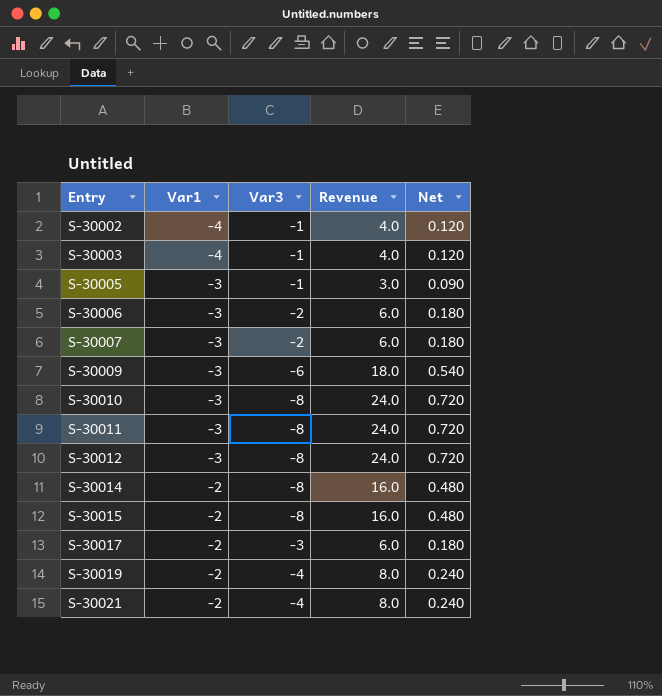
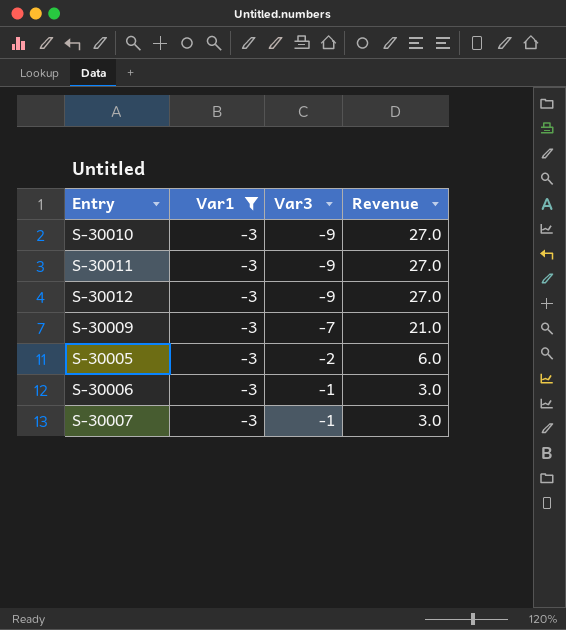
filter: none -> Var1 = -3
row order: Entry ascending -> Var3 ascending
column Net | formula: [Revenue] * 0.03 -> none
S-30010 | Var3: -8 -> -9
S-30010 | Revenue: 24.0 -> 27.0
S-30011 | Var3: -8 -> -9
S-30011 | Revenue: 24.0 -> 27.0
S-30012 | Var3: -8 -> -9
S-30012 | Revenue: 24.0 -> 27.0
S-30009 | Var3: -6 -> -7
S-30009 | Revenue: 18.0 -> 21.0
S-30005 | Var3: -1 -> -2
S-30005 | Revenue: 3.0 -> 6.0
S-30006 | Var3: -2 -> -1
S-30006 | Revenue: 6.0 -> 3.0
S-30007 | Var3: -2 -> -1
S-30007 | Revenue: 6.0 -> 3.0

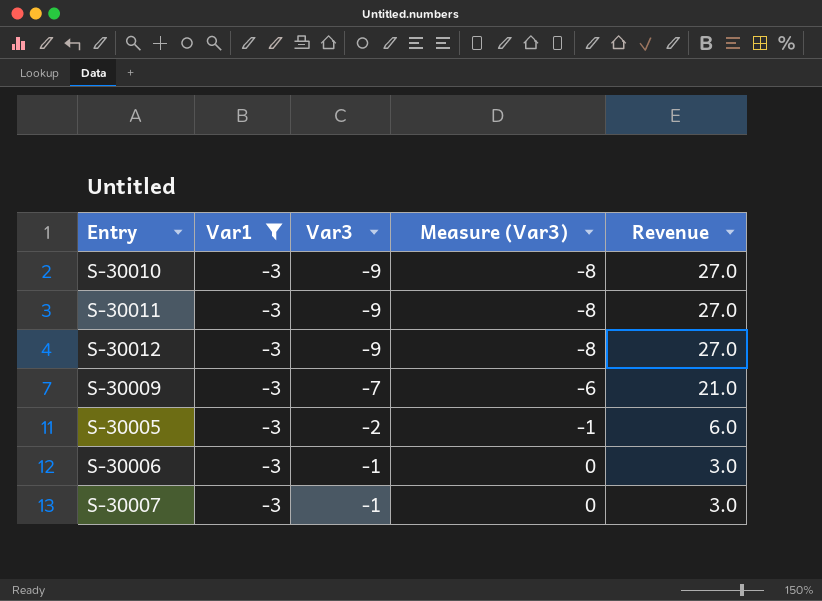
column Measure (Var3) | formula: none -> [Var3] + 1

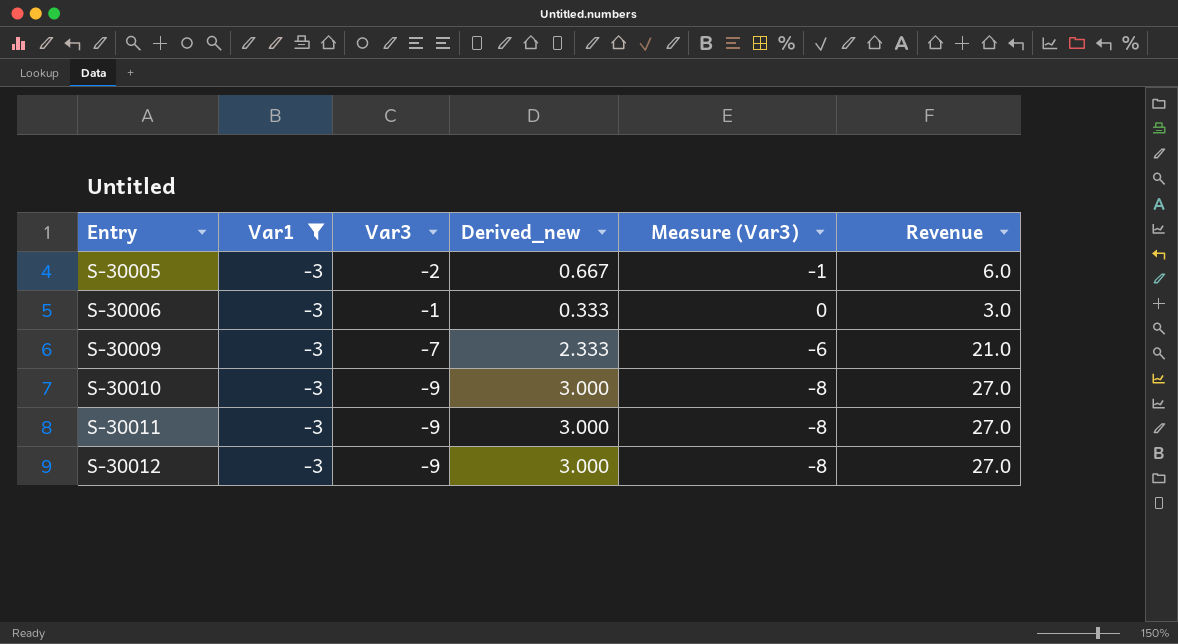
row order: Var3 ascending -> Entry ascending
column Derived_new | formula: none -> [Var3] / [Var1]
row S-30007: -3 | -1 | 0 | 3.0 -> none

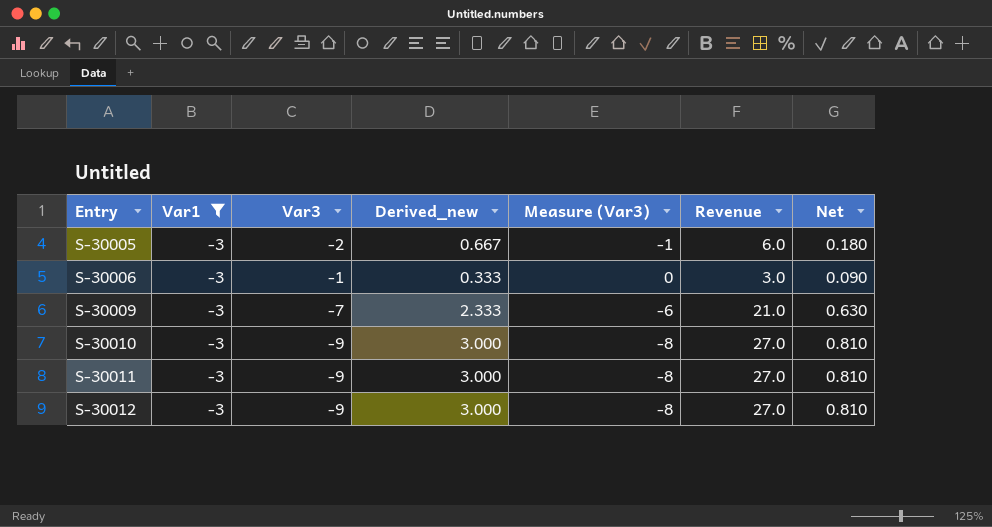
column Net | formula: none -> [Revenue] * 0.03

